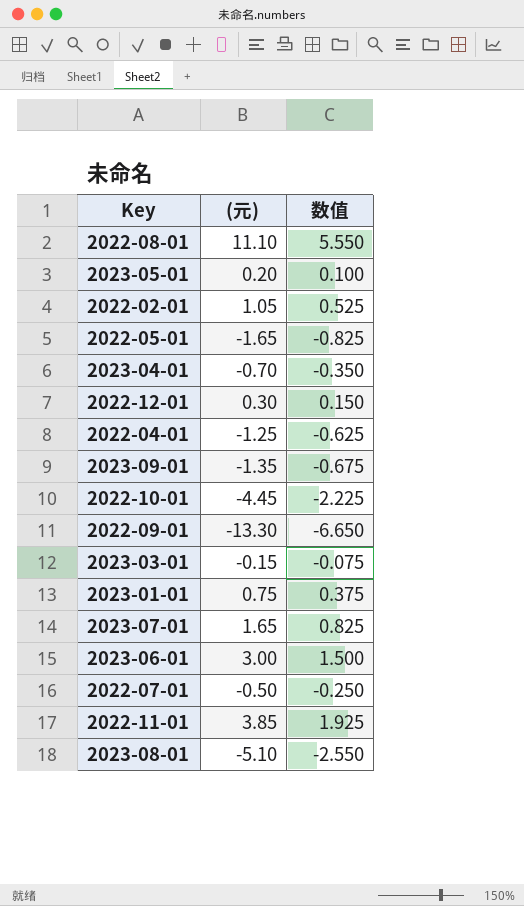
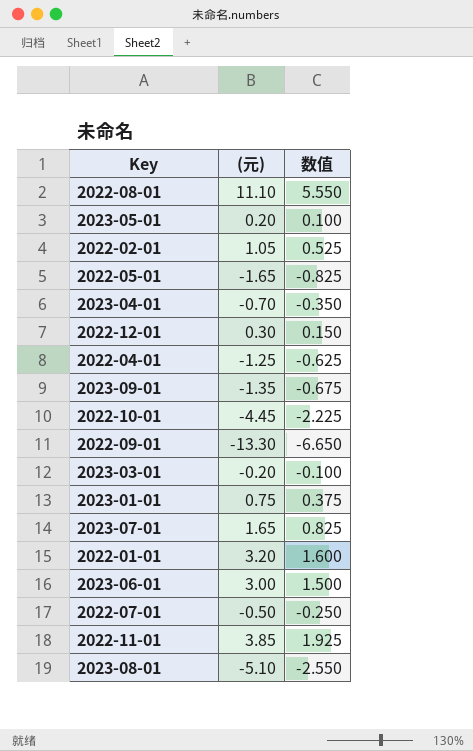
2023-03-01 | (元): -0.15 -> -0.20
2023-03-01 | 数值: -0.075 -> -0.100
row 2022-01-01: none -> 3.20 | 1.600

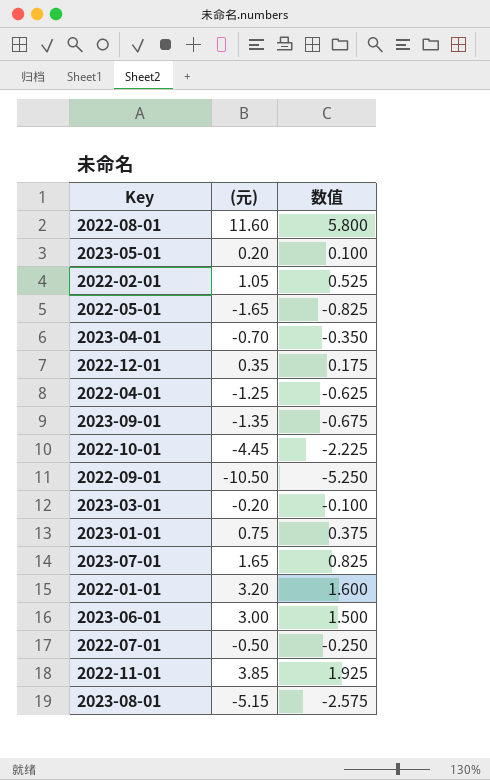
2022-08-01 | (元): 11.10 -> 11.60
2022-08-01 | 数值: 5.550 -> 5.800
2022-12-01 | (元): 0.30 -> 0.35
2022-12-01 | 数值: 0.150 -> 0.175
2022-09-01 | (元): -13.30 -> -10.50
2022-09-01 | 数值: -6.650 -> -5.250
2023-08-01 | (元): -5.10 -> -5.15
2023-08-01 | 数值: -2.550 -> -2.575

